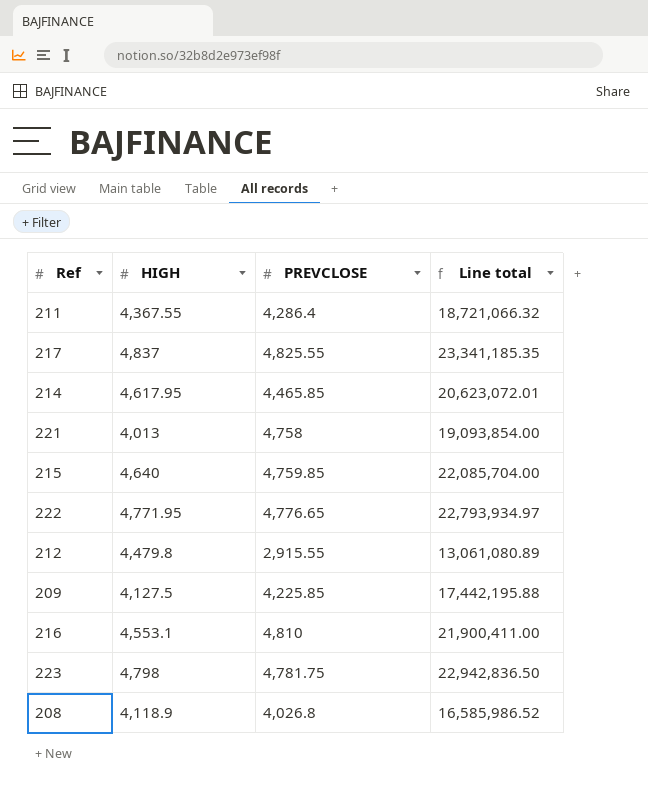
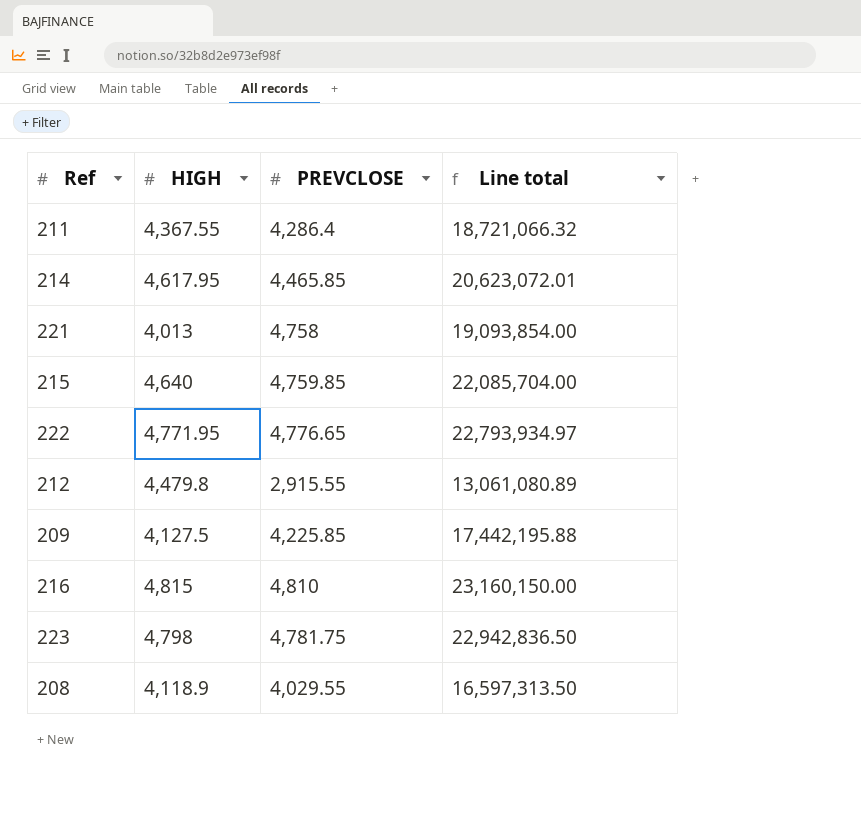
row 217: 4,837 | 4,825.55 | 23,341,185.35 -> none
216 | HIGH: 4,553.1 -> 4,815
216 | Line total: 21,900,411.00 -> 23,160,150.00
208 | PREVCLOSE: 4,026.8 -> 4,029.55
208 | Line total: 16,585,986.52 -> 16,597,313.50

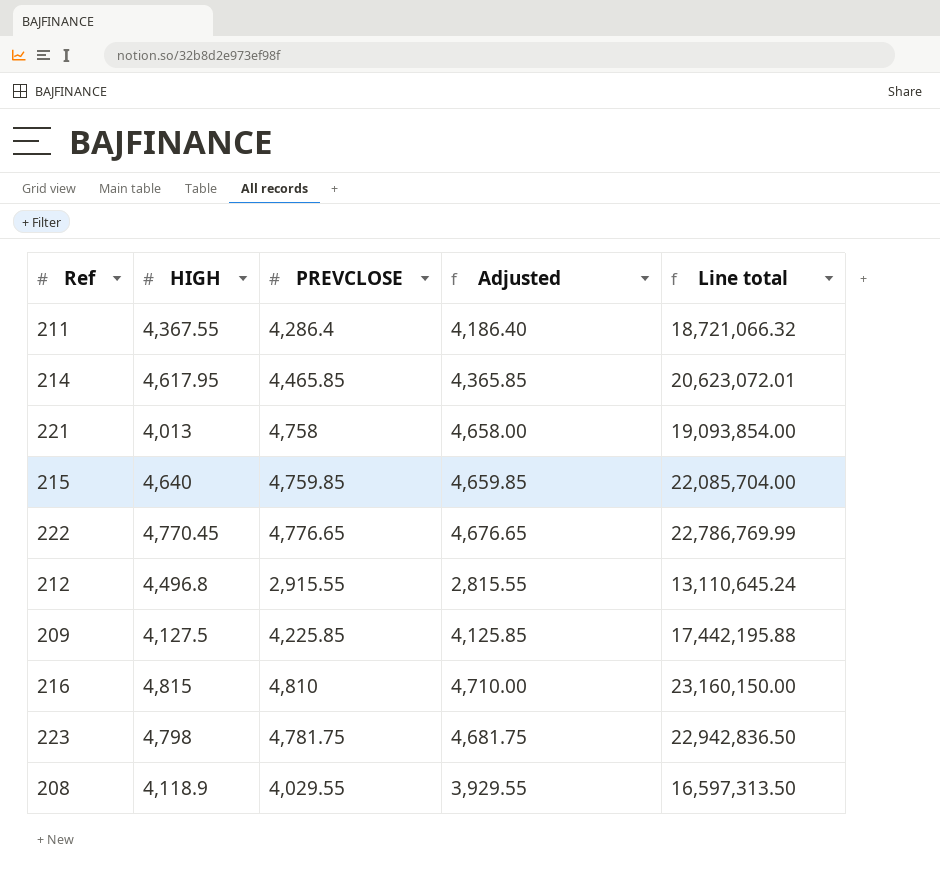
column Adjusted | formula: none -> [PREVCLOSE] - 100
222 | HIGH: 4,771.95 -> 4,770.45
222 | Line total: 22,793,934.97 -> 22,786,769.99
212 | HIGH: 4,479.8 -> 4,496.8
212 | Line total: 13,061,080.89 -> 13,110,645.24

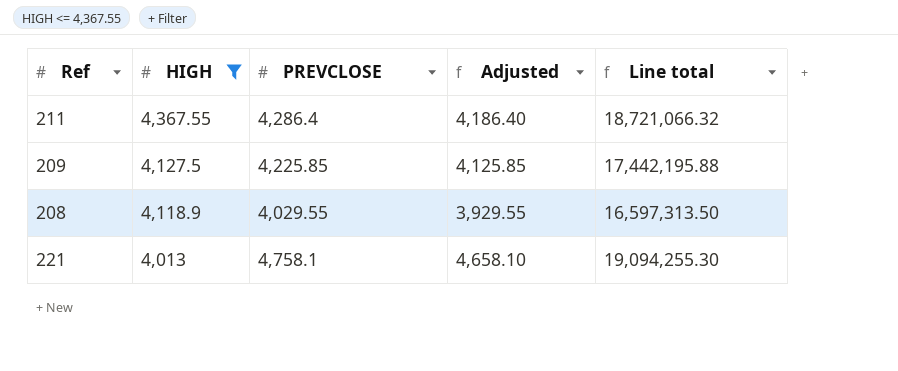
filter: none -> HIGH <= 4,367.55
row order: none -> HIGH descending
221 | PREVCLOSE: 4,758 -> 4,758.1
221 | Adjusted: 4,658.00 -> 4,658.10
221 | Line total: 19,093,854.00 -> 19,094,255.30

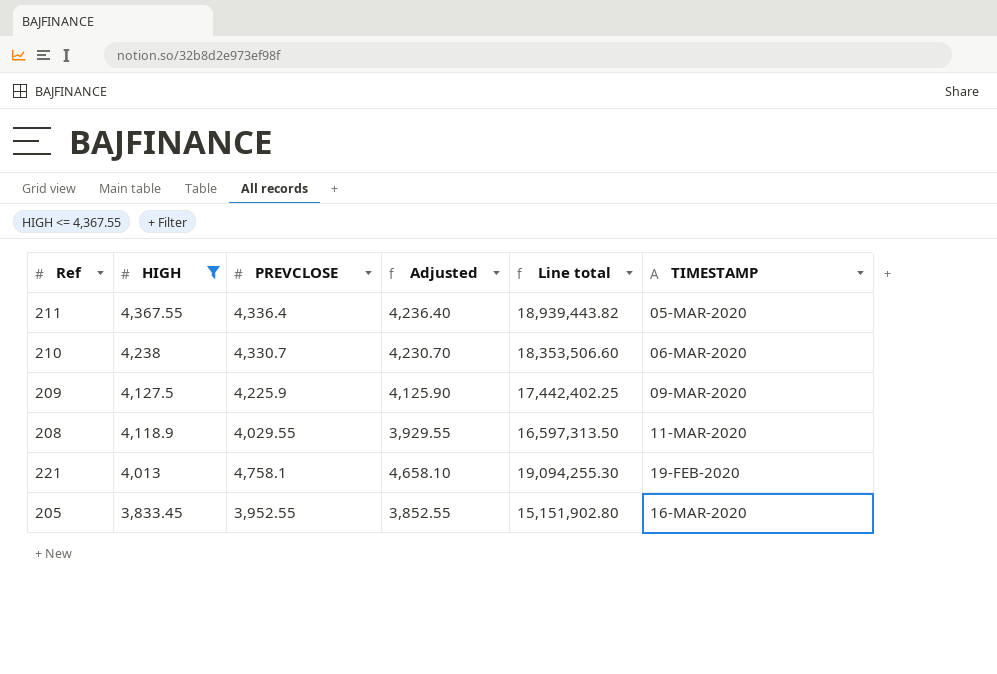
column TIMESTAMP | position: none -> 6
211 | PREVCLOSE: 4,286.4 -> 4,336.4
211 | Adjusted: 4,186.40 -> 4,236.40
211 | Line total: 18,721,066.32 -> 18,939,443.82
row 210: none -> 4,238 | 4,330.7 | 4,230.70 | 18,353,506.60 | 06-MAR-2020
209 | PREVCLOSE: 4,225.85 -> 4,225.9
209 | Adjusted: 4,125.85 -> 4,125.90
209 | Line total: 17,442,195.88 -> 17,442,402.25
row 205: none -> 3,833.45 | 3,952.55 | 3,852.55 | 15,151,902.80 | 16-MAR-2020

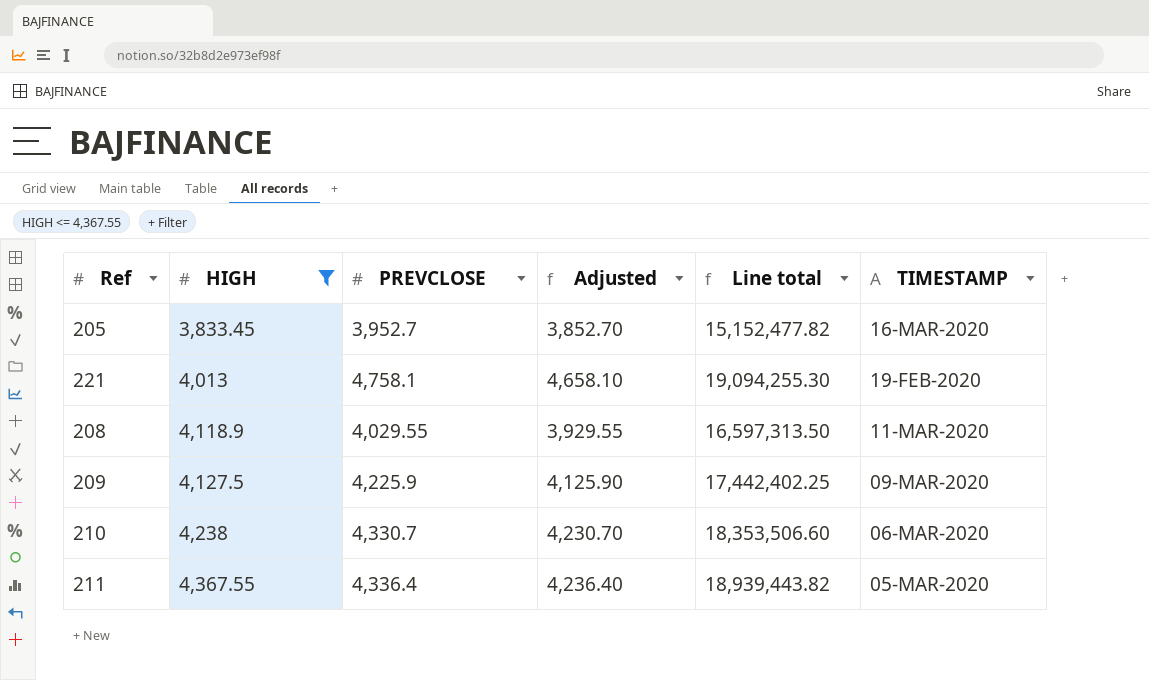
row order: HIGH descending -> HIGH ascending
205 | PREVCLOSE: 3,952.55 -> 3,952.7
205 | Adjusted: 3,852.55 -> 3,852.70
205 | Line total: 15,151,902.80 -> 15,152,477.82

